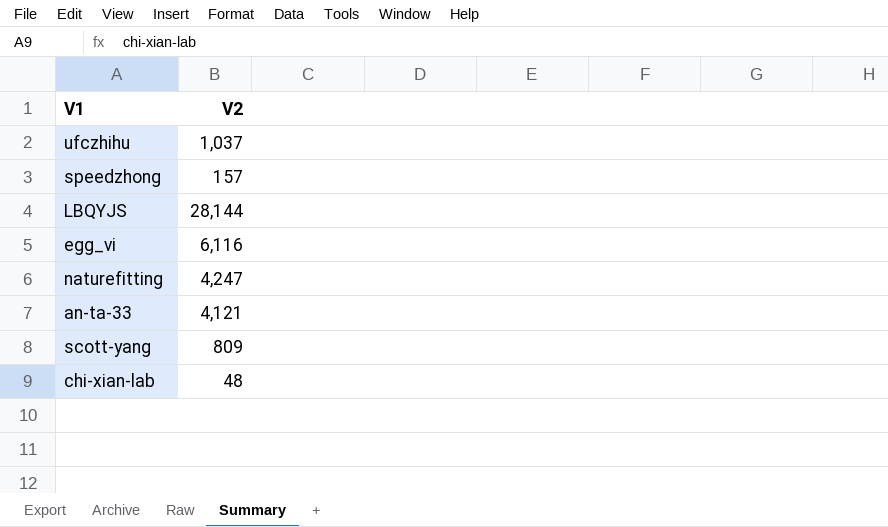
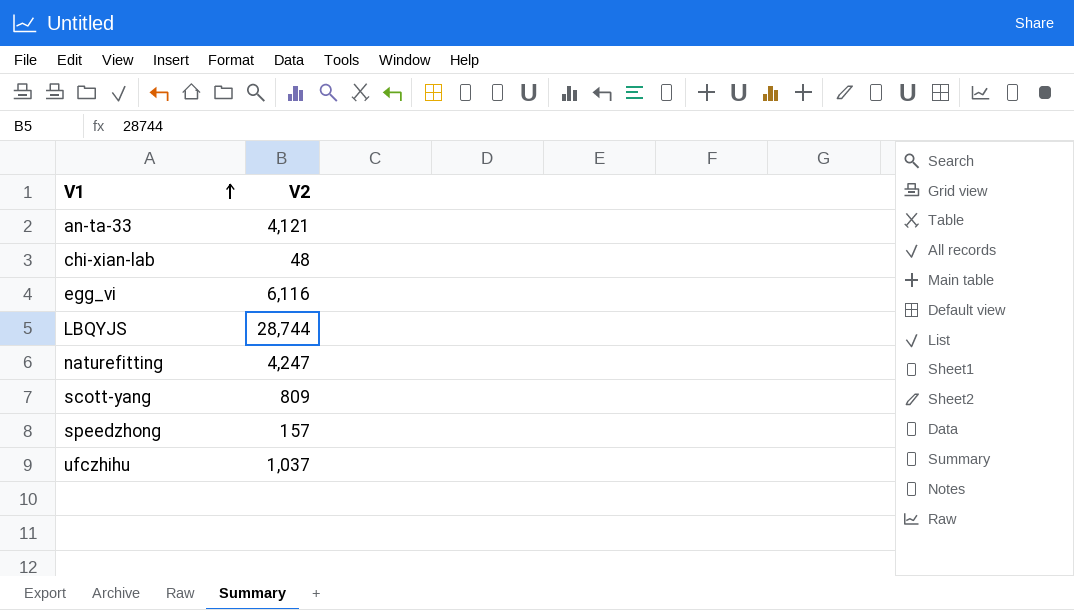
row order: none -> V1 ascending
LBQYJS | V2: 28,144 -> 28,744

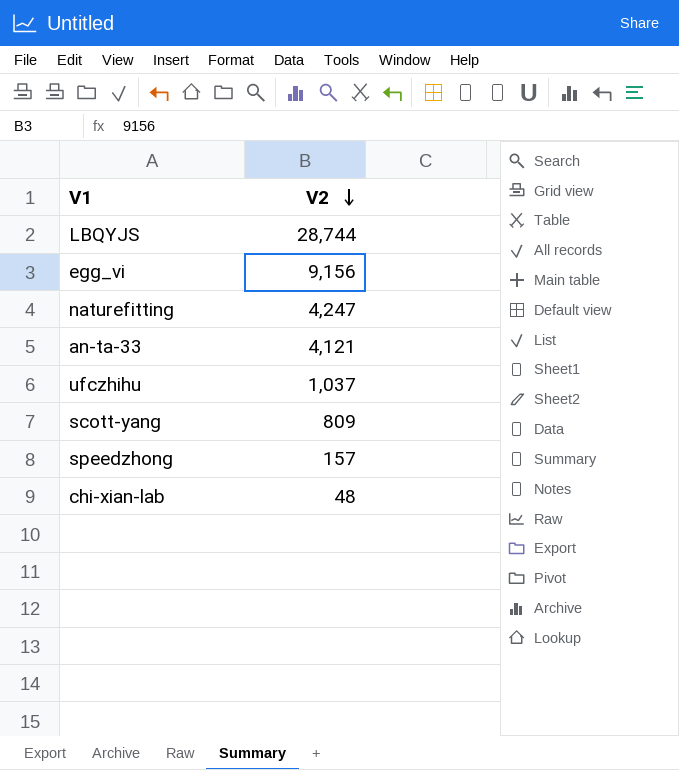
row order: V1 ascending -> V2 descending
egg_vi | V2: 6,116 -> 9,156

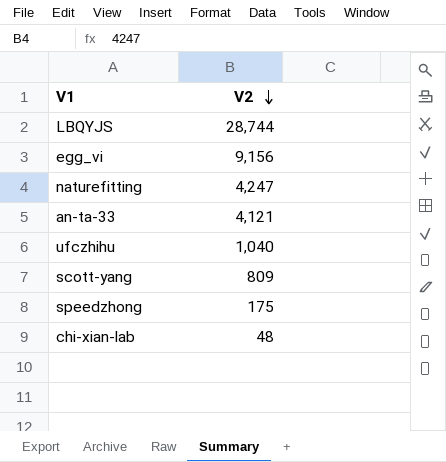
ufczhihu | V2: 1,037 -> 1,040
speedzhong | V2: 157 -> 175

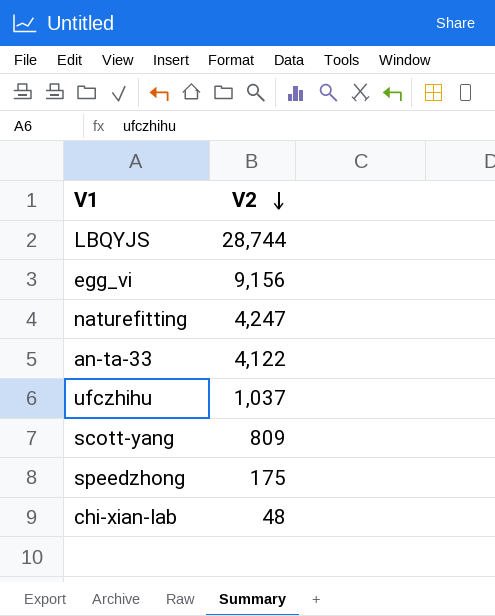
an-ta-33 | V2: 4,121 -> 4,122
ufczhihu | V2: 1,040 -> 1,037

